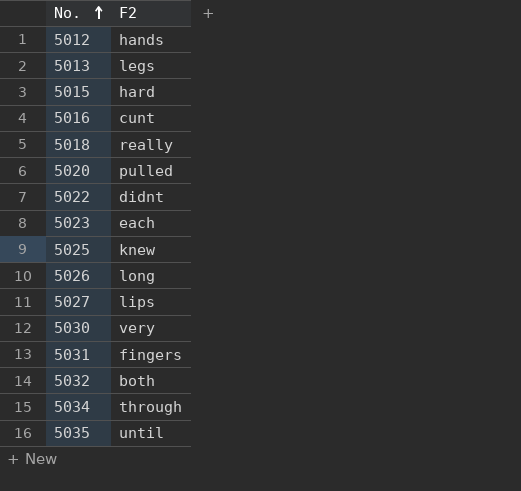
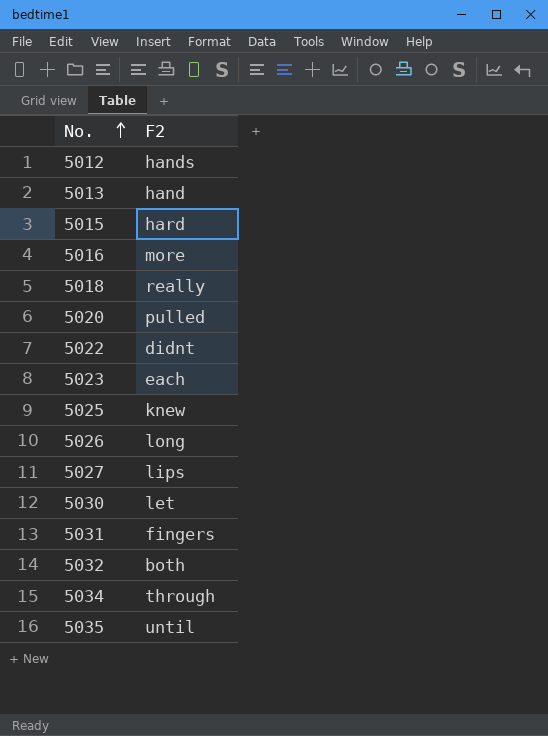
5013 | F2: legs -> hand
5016 | F2: cunt -> more
5030 | F2: very -> let

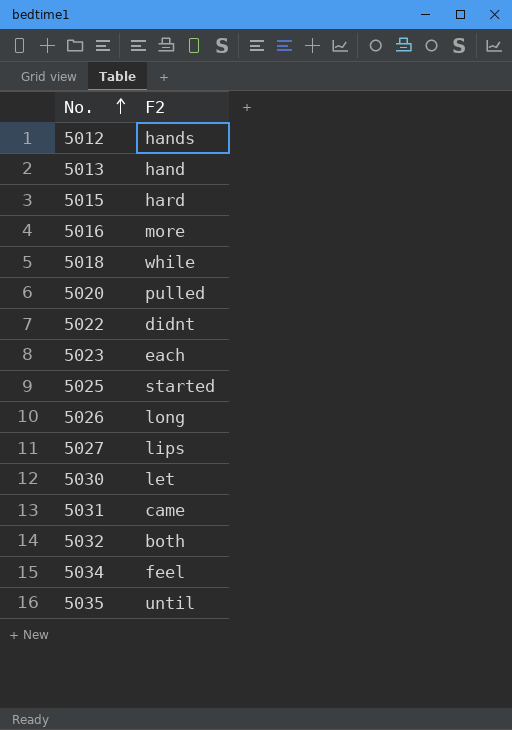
5018 | F2: really -> while
5025 | F2: knew -> started
5031 | F2: fingers -> came
5034 | F2: through -> feel

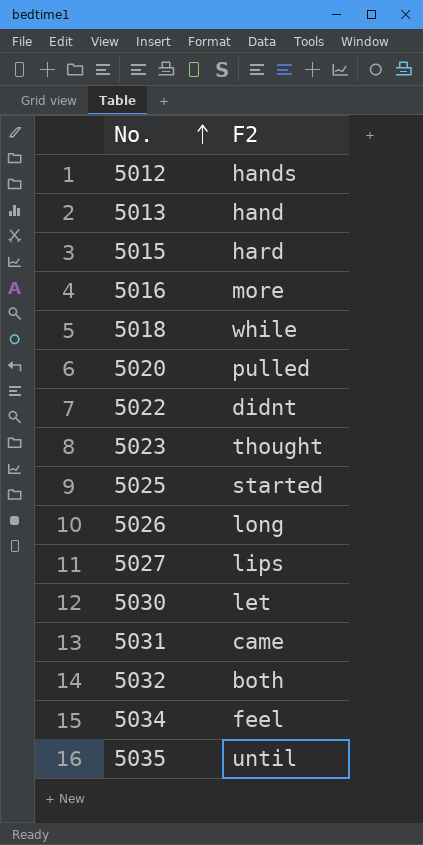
5023 | F2: each -> thought

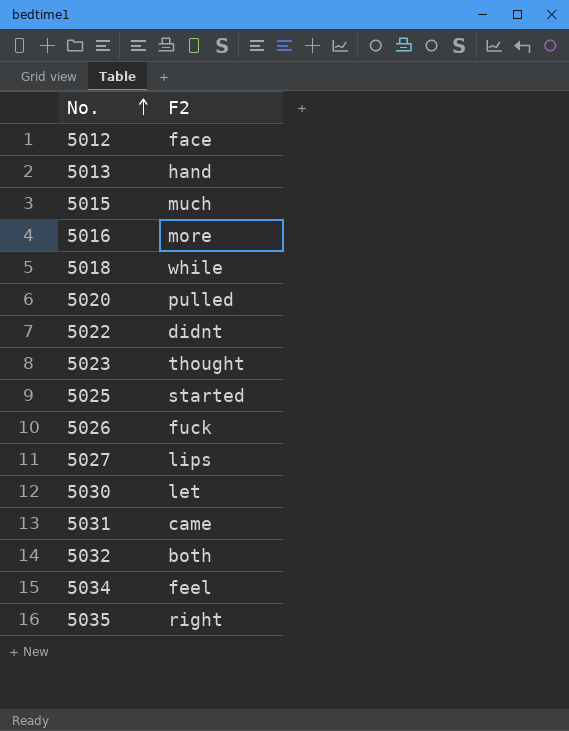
5012 | F2: hands -> face
5015 | F2: hard -> much
5026 | F2: long -> fuck
5035 | F2: until -> right

